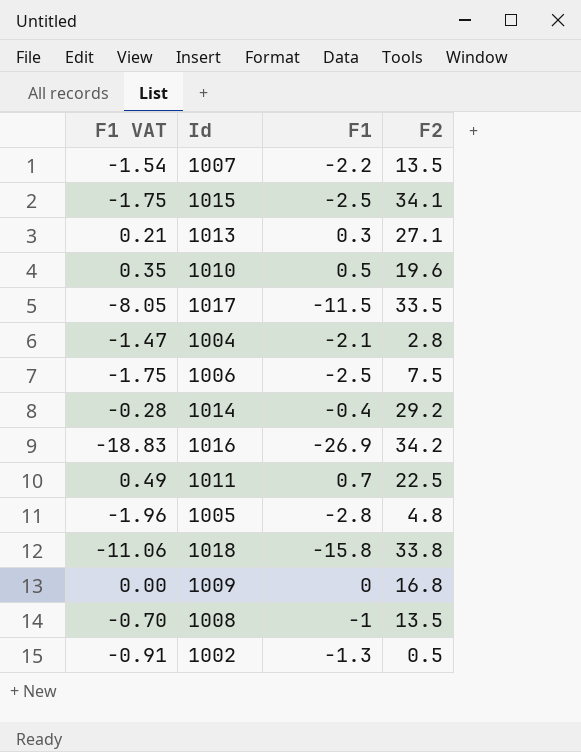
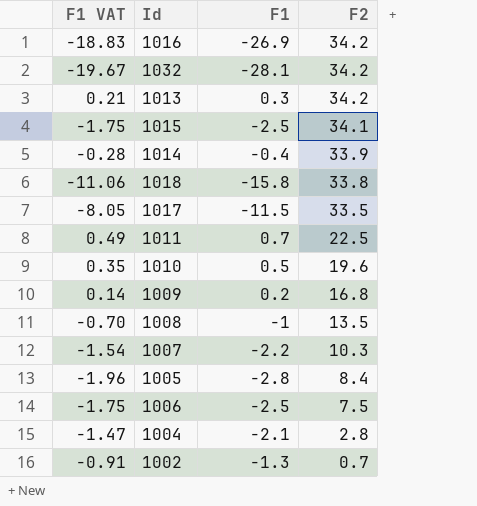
row order: none -> F2 descending
row 1032: none -> -19.67 | -28.1 | 34.2
1013 | F2: 27.1 -> 34.2
1014 | F2: 29.2 -> 33.9
1009 | F1 VAT: 0.00 -> 0.14
1009 | F1: 0 -> 0.2
1007 | F2: 13.5 -> 10.3
1005 | F2: 4.8 -> 8.4
1002 | F2: 0.5 -> 0.7

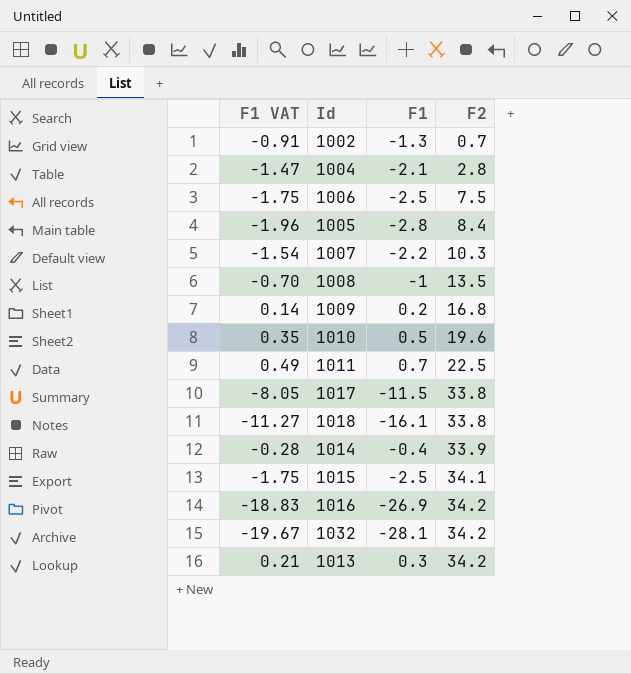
row order: F2 descending -> F2 ascending
1017 | F2: 33.5 -> 33.8
1018 | F1 VAT: -11.06 -> -11.27
1018 | F1: -15.8 -> -16.1

